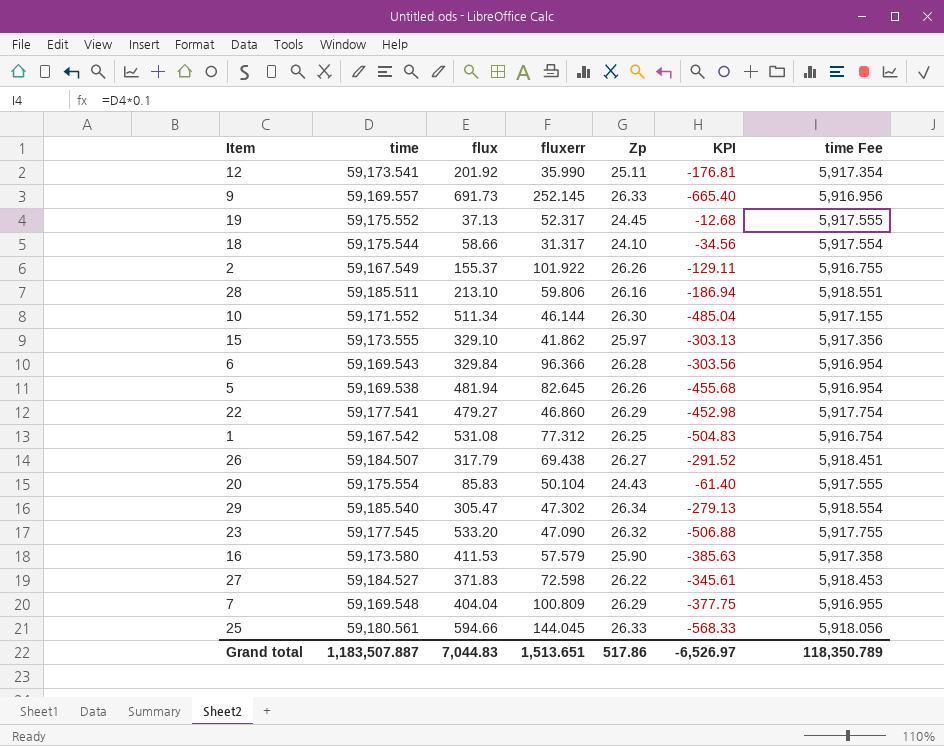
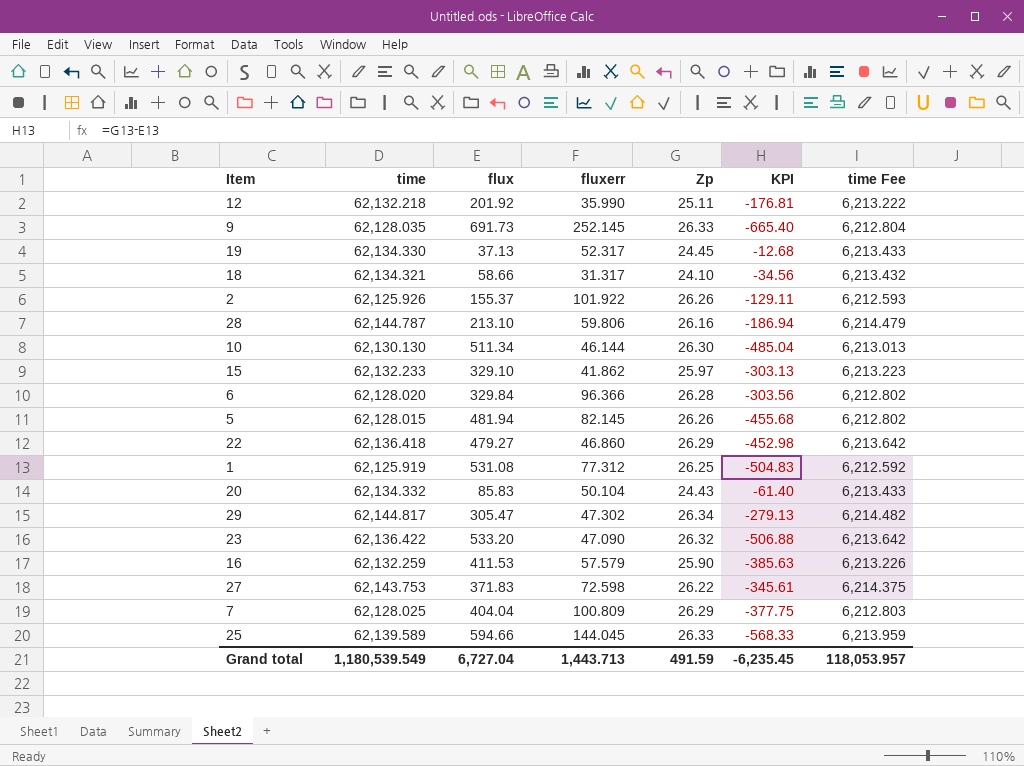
row 26: 59,184.507 | 317.79 | 69.438 | 26.27 | -291.52 | 5,918.451 -> none
12 | time: 59,173.541 -> 62,132.218
12 | time Fee: 5,917.354 -> 6,213.222
9 | time: 59,169.557 -> 62,128.035
9 | time Fee: 5,916.956 -> 6,212.804
19 | time: 59,175.552 -> 62,134.330
19 | time Fee: 5,917.555 -> 6,213.433
18 | time: 59,175.544 -> 62,134.321
18 | time Fee: 5,917.554 -> 6,213.432
2 | time: 59,167.549 -> 62,125.926
2 | time Fee: 5,916.755 -> 6,212.593
28 | time: 59,185.511 -> 62,144.787
28 | time Fee: 5,918.551 -> 6,214.479
10 | time: 59,171.552 -> 62,130.130
10 | time Fee: 5,917.155 -> 6,213.013
15 | time: 59,173.555 -> 62,132.233
15 | time Fee: 5,917.356 -> 6,213.223
6 | time: 59,169.543 -> 62,128.020
6 | time Fee: 5,916.954 -> 6,212.802
5 | time: 59,169.538 -> 62,128.015
5 | fluxerr: 82.645 -> 82.145
5 | time Fee: 5,916.954 -> 6,212.802
22 | time: 59,177.541 -> 62,136.418
22 | time Fee: 5,917.754 -> 6,213.642
1 | time: 59,167.542 -> 62,125.919
1 | time Fee: 5,916.754 -> 6,212.592
20 | time: 59,175.554 -> 62,134.332
20 | time Fee: 5,917.555 -> 6,213.433
29 | time: 59,185.540 -> 62,144.817
29 | time Fee: 5,918.554 -> 6,214.482
23 | time: 59,177.545 -> 62,136.422
23 | time Fee: 5,917.755 -> 6,213.642
16 | time: 59,173.580 -> 62,132.259
16 | time Fee: 5,917.358 -> 6,213.226
27 | time: 59,184.527 -> 62,143.753
27 | time Fee: 5,918.453 -> 6,214.375
7 | time: 59,169.548 -> 62,128.025
7 | time Fee: 5,916.955 -> 6,212.803
25 | time: 59,180.561 -> 62,139.589
25 | time Fee: 5,918.056 -> 6,213.959
Grand total | time: 1,183,507.887 -> 1,180,539.549
Grand total | flux: 7,044.83 -> 6,727.04
Grand total | fluxerr: 1,513.651 -> 1,443.713
Grand total | Zp: 517.86 -> 491.59
Grand total | KPI: -6,526.97 -> -6,235.45
Grand total | time Fee: 118,350.789 -> 118,053.957

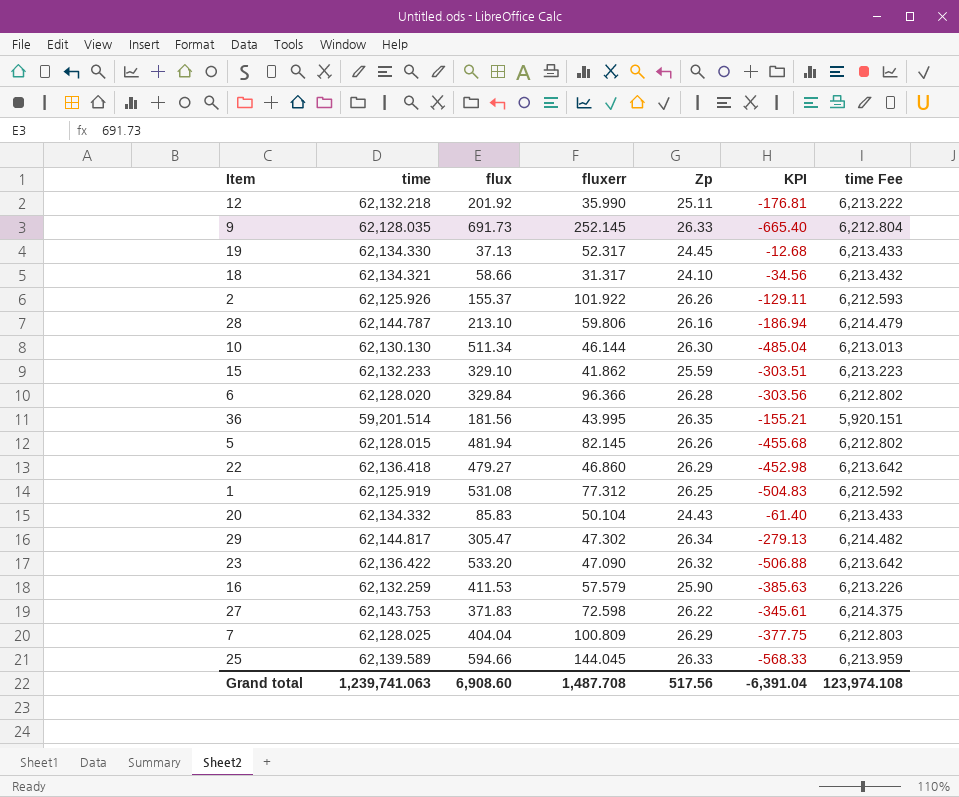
15 | Zp: 25.97 -> 25.59
15 | KPI: -303.13 -> -303.51
row 36: none -> 59,201.514 | 181.56 | 43.995 | 26.35 | -155.21 | 5,920.151
Grand total | time: 1,180,539.549 -> 1,239,741.063
Grand total | flux: 6,727.04 -> 6,908.60
Grand total | fluxerr: 1,443.713 -> 1,487.708
Grand total | Zp: 491.59 -> 517.56
Grand total | KPI: -6,235.45 -> -6,391.04
Grand total | time Fee: 118,053.957 -> 123,974.108

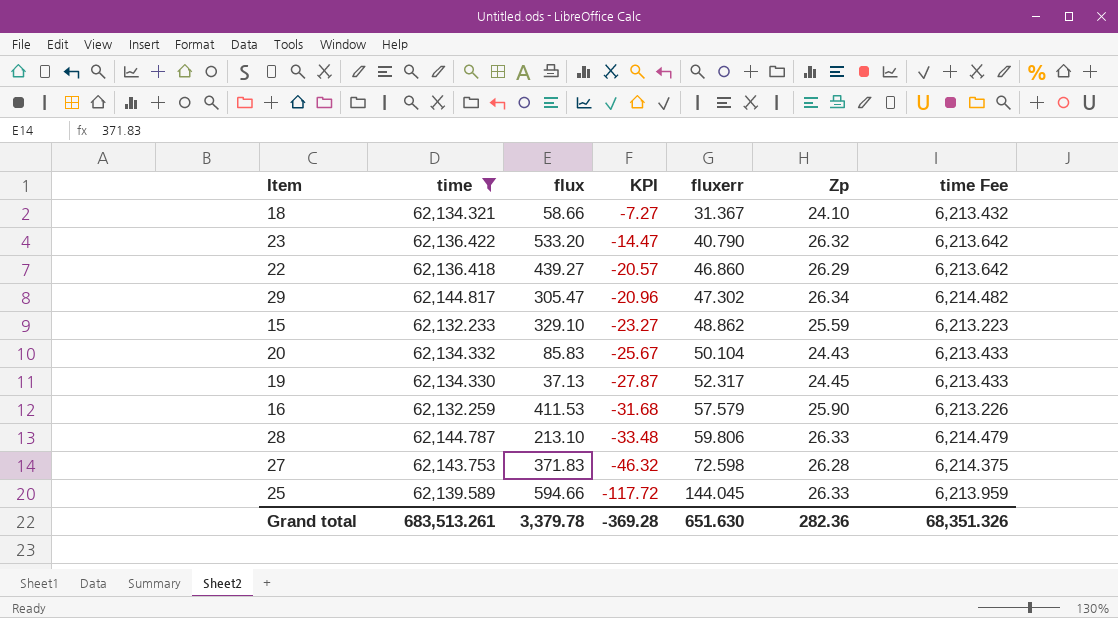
filter: none -> time >= 62,132.233
row order: none -> KPI descending
column KPI | formula: [Zp] - [flux] -> [Zp] - [fluxerr]
column KPI | position: 6 -> 4
18 | fluxerr: 31.317 -> 31.367
23 | fluxerr: 47.090 -> 40.790
22 | flux: 479.27 -> 439.27
15 | fluxerr: 41.862 -> 48.862
28 | Zp: 26.16 -> 26.33
27 | Zp: 26.22 -> 26.28
Grand total | time: 1,239,741.063 -> 683,513.261
Grand total | flux: 6,908.60 -> 3,379.78
Grand total | KPI: -6,391.04 -> -369.28
Grand total | fluxerr: 1,487.708 -> 651.630
Grand total | Zp: 517.56 -> 282.36
Grand total | time Fee: 123,974.108 -> 68,351.326

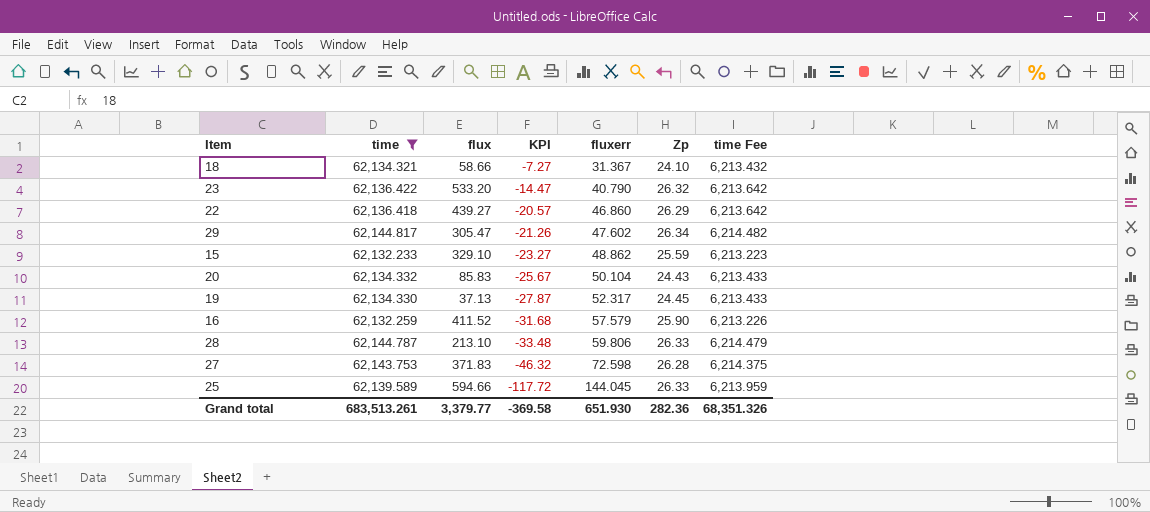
29 | KPI: -20.96 -> -21.26
29 | fluxerr: 47.302 -> 47.602
16 | flux: 411.53 -> 411.52
Grand total | flux: 3,379.78 -> 3,379.77
Grand total | KPI: -369.28 -> -369.58
Grand total | fluxerr: 651.630 -> 651.930

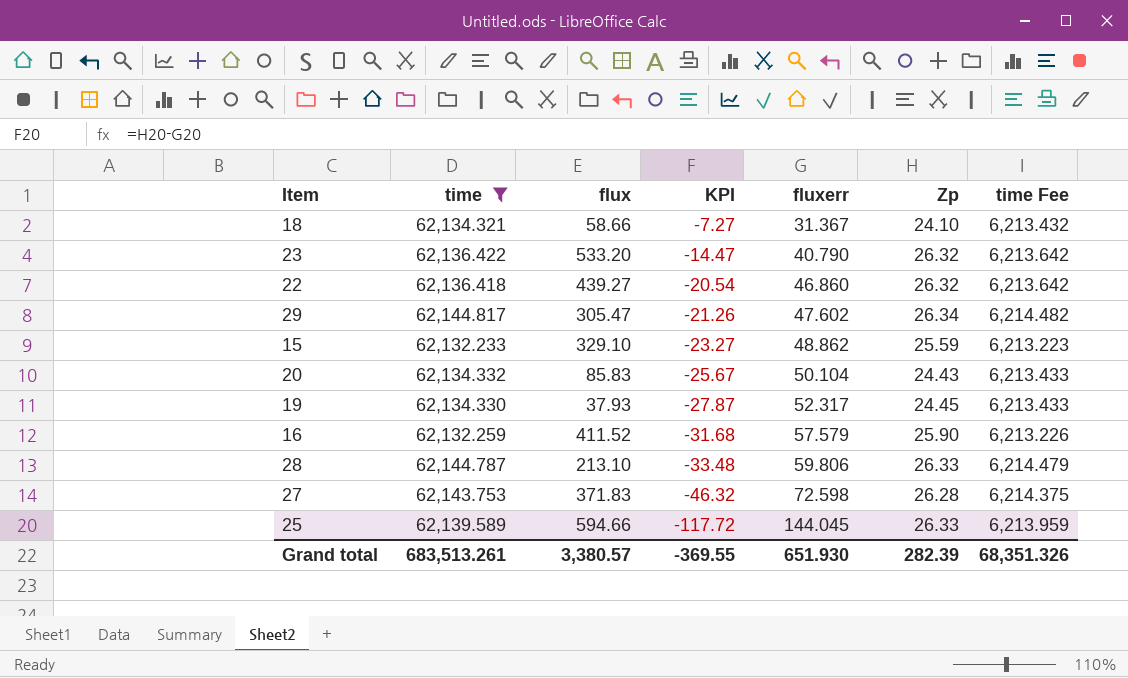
22 | KPI: -20.57 -> -20.54
22 | Zp: 26.29 -> 26.32
19 | flux: 37.13 -> 37.93
Grand total | flux: 3,379.77 -> 3,380.57
Grand total | KPI: -369.58 -> -369.55
Grand total | Zp: 282.36 -> 282.39

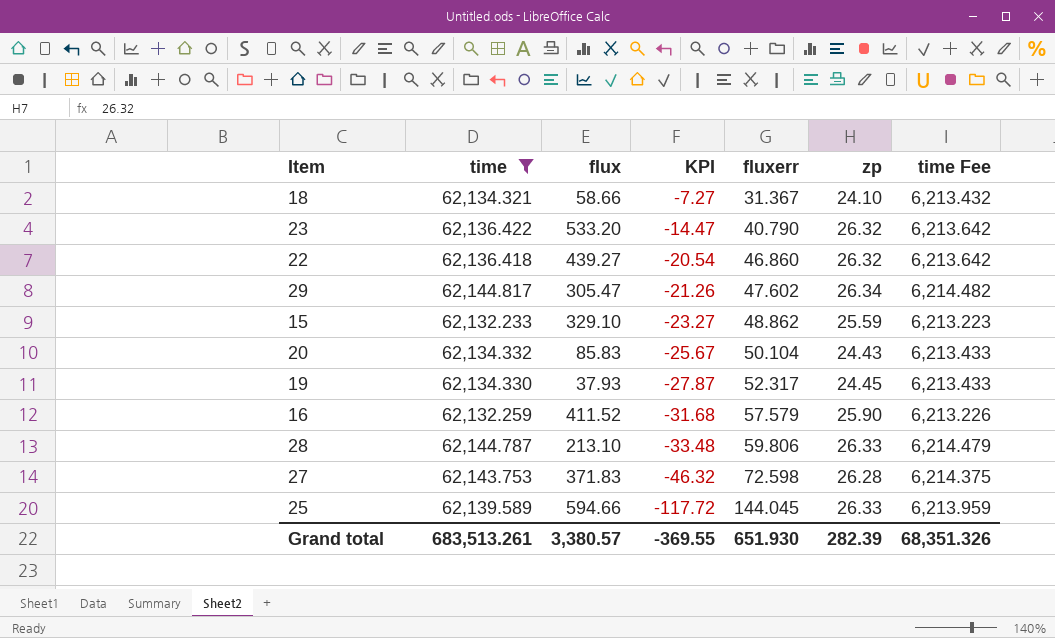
column name: Zp -> zp

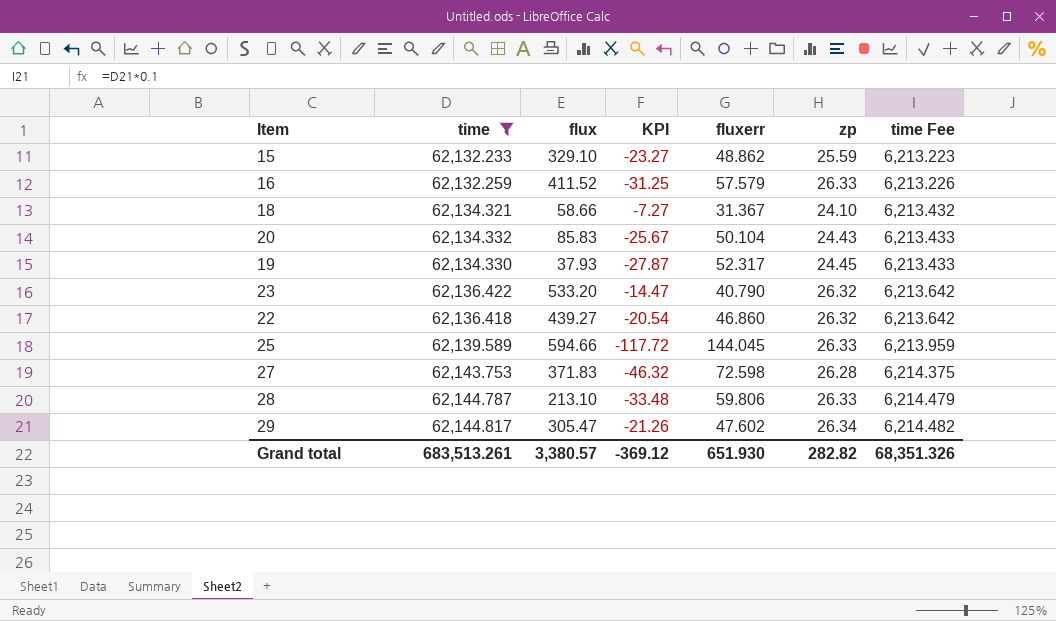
row order: KPI descending -> time Fee ascending
16 | KPI: -31.68 -> -31.25
16 | zp: 25.90 -> 26.33
Grand total | KPI: -369.55 -> -369.12
Grand total | zp: 282.39 -> 282.82

